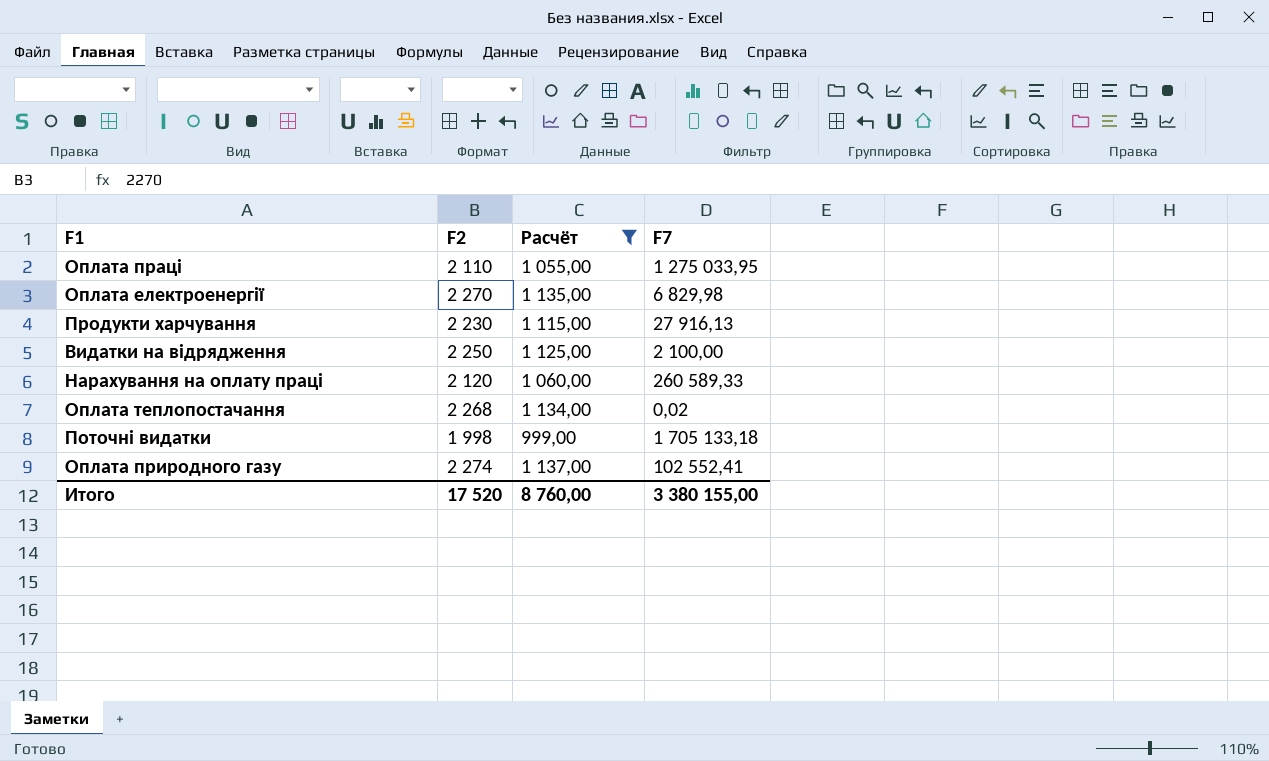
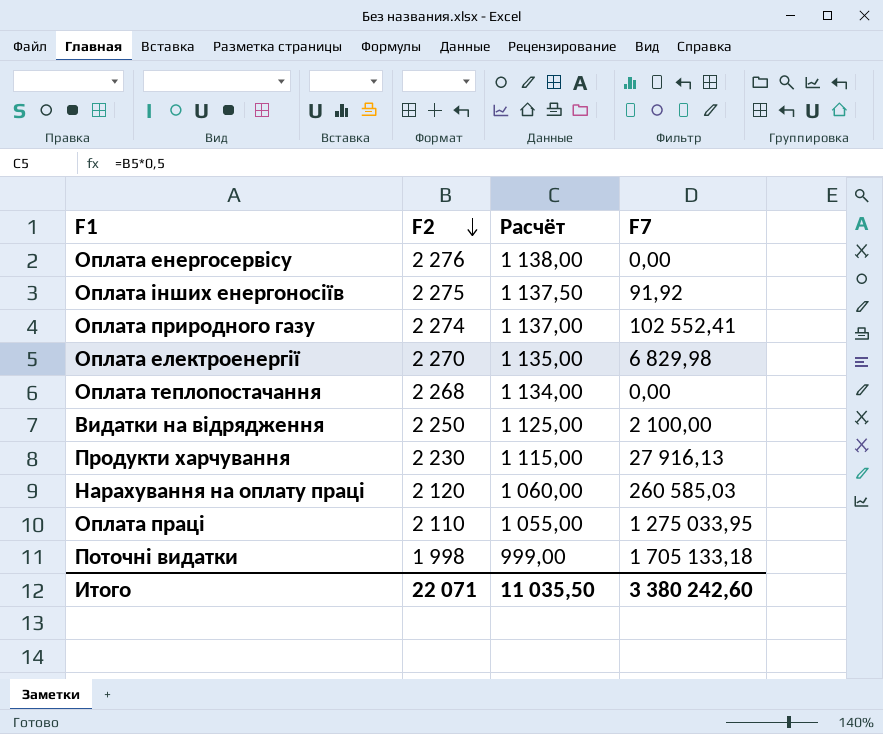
filter: Расчёт <= 1 137,00 -> none
row order: none -> F2 descending
Оплата теплопостачання | F7: 0,02 -> 0,00
Нарахування на оплату праці | F7: 260 589,33 -> 260 585,03
Итого | F2: 17 520 -> 22 071
Итого | Расчёт: 8 760,00 -> 11 035,50
Итого | F7: 3 380 155,00 -> 3 380 242,60

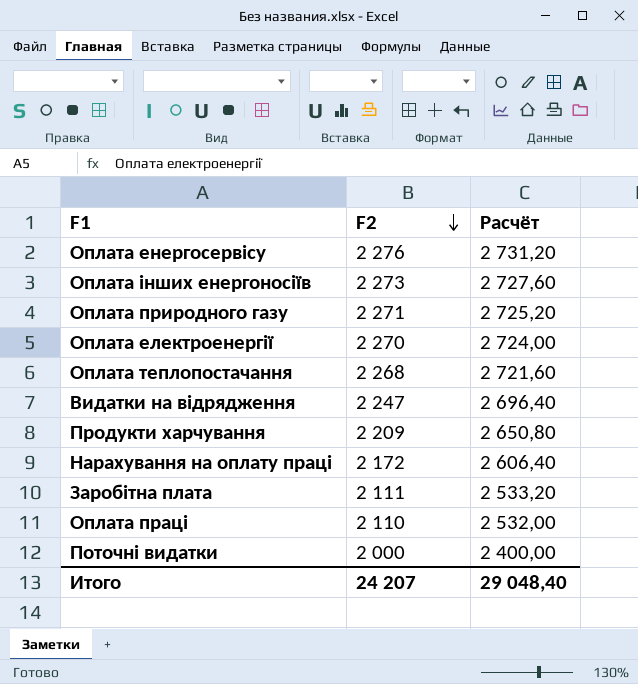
column F7 | position: 4 -> none
column Расчёт | formula: [F2] * 0,5 -> [F2] * 1,2
Оплата інших енергоносіїв | F2: 2 275 -> 2 273
Оплата природного газу | F2: 2 274 -> 2 271
Видатки на відрядження | F2: 2 250 -> 2 247
Продукти харчування | F2: 2 230 -> 2 209
Нарахування на оплату праці | F2: 2 120 -> 2 172
row Заробітна плата: none -> 2 111 | 2 533,20
Поточні видатки | F2: 1 998 -> 2 000
Итого | F2: 22 071 -> 24 207
Итого | Расчёт: 11 035,50 -> 29 048,40

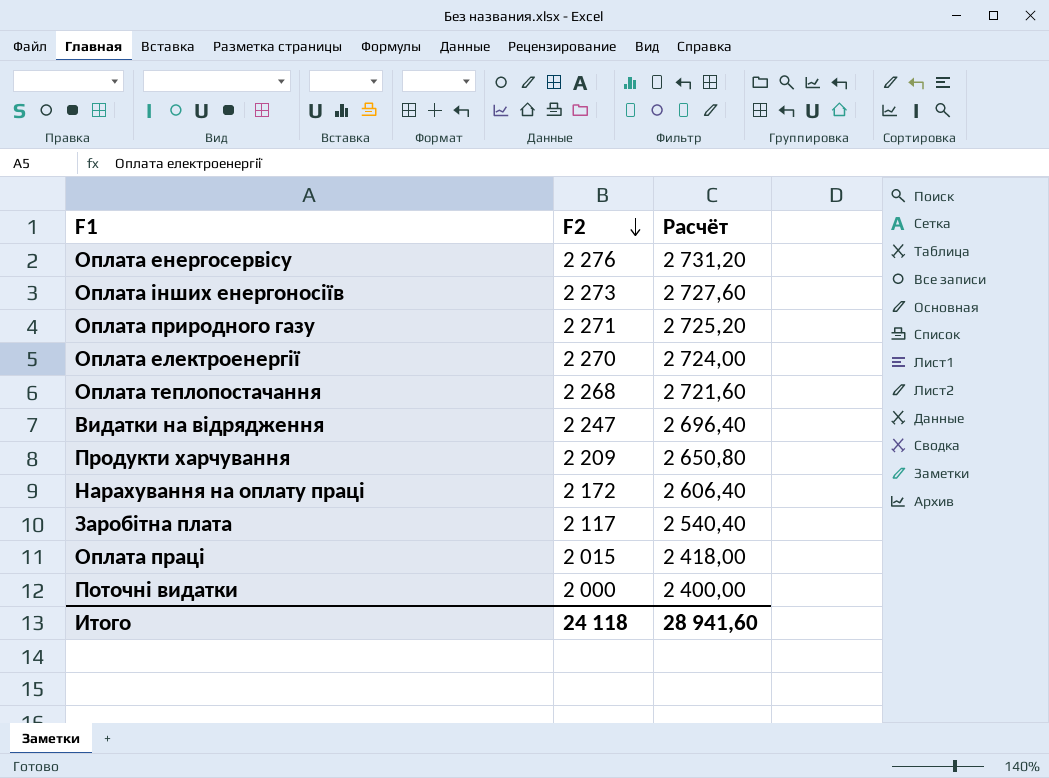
Заробітна плата | F2: 2 111 -> 2 117
Заробітна плата | Расчёт: 2 533,20 -> 2 540,40
Оплата праці | F2: 2 110 -> 2 015
Оплата праці | Расчёт: 2 532,00 -> 2 418,00
Итого | F2: 24 207 -> 24 118
Итого | Расчёт: 29 048,40 -> 28 941,60

